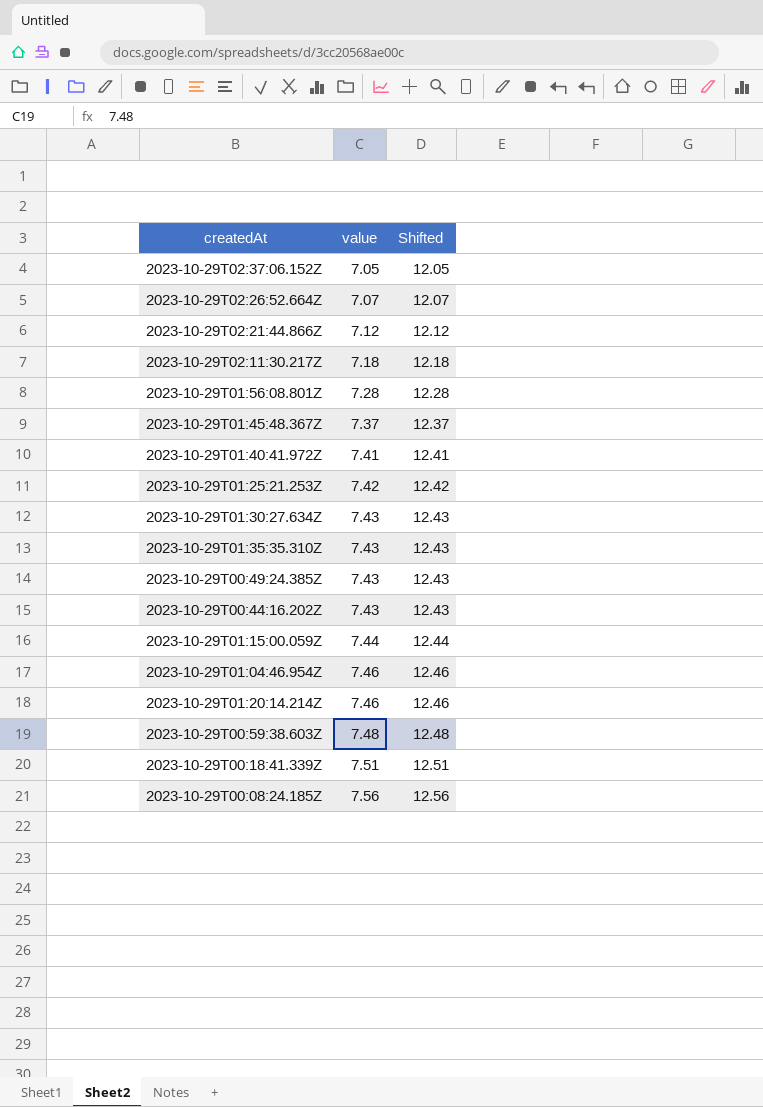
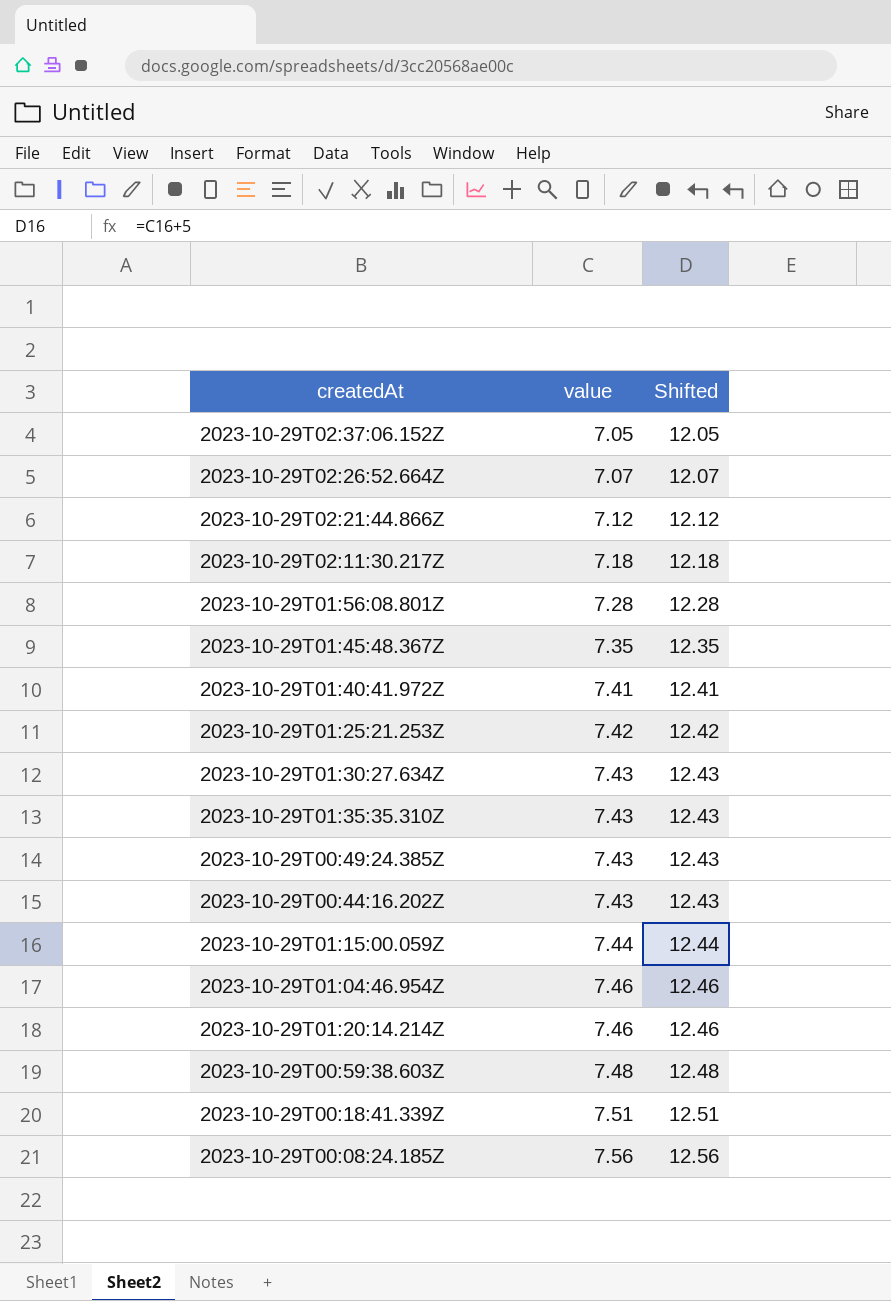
2023-10-29T01:45:48.367Z | value: 7.37 -> 7.35
2023-10-29T01:45:48.367Z | Shifted: 12.37 -> 12.35

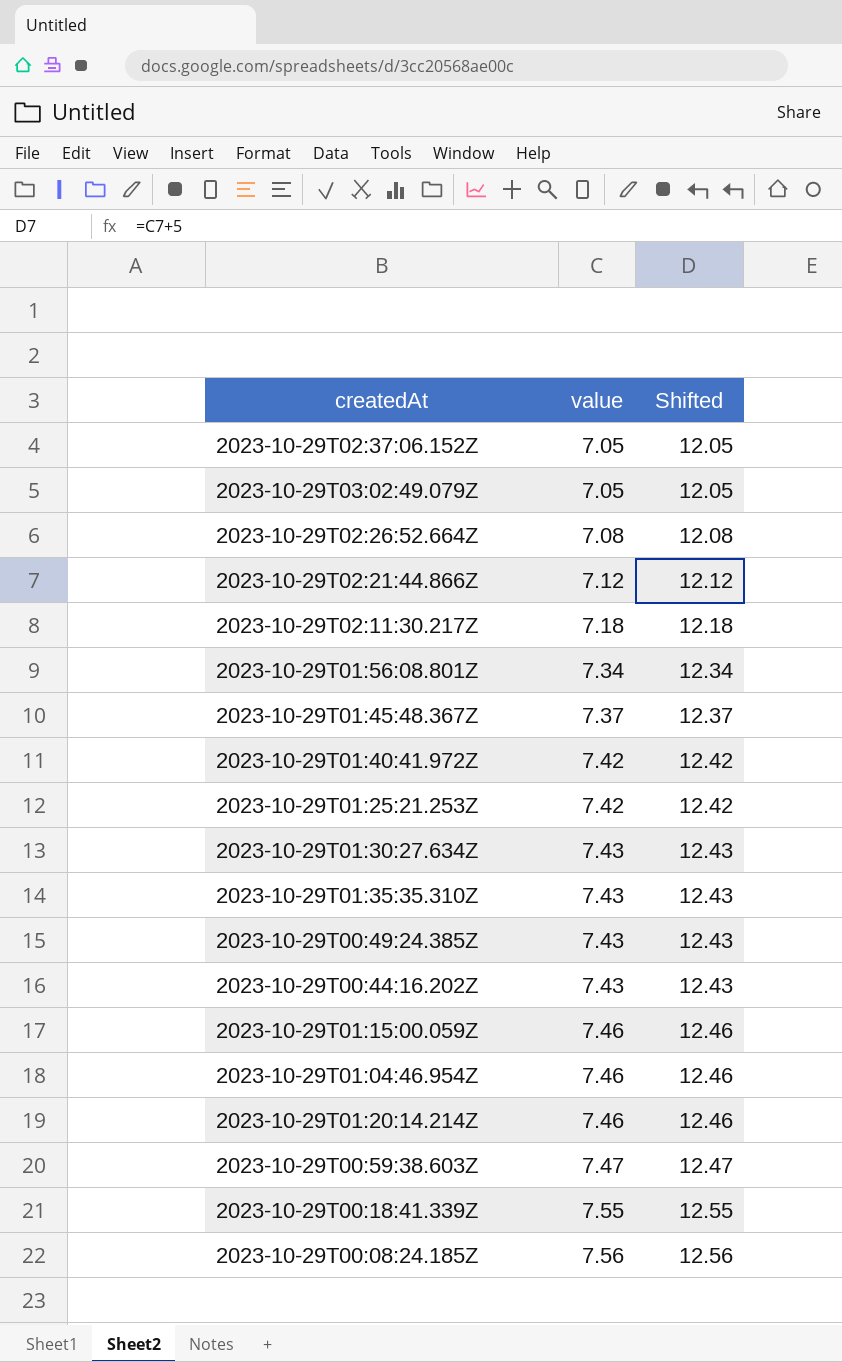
row 2023-10-29T03:02:49.079Z: none -> 7.05 | 12.05
2023-10-29T02:26:52.664Z | value: 7.07 -> 7.08
2023-10-29T02:26:52.664Z | Shifted: 12.07 -> 12.08
2023-10-29T01:56:08.801Z | value: 7.28 -> 7.34
2023-10-29T01:56:08.801Z | Shifted: 12.28 -> 12.34
2023-10-29T01:45:48.367Z | value: 7.35 -> 7.37
2023-10-29T01:45:48.367Z | Shifted: 12.35 -> 12.37
2023-10-29T01:40:41.972Z | value: 7.41 -> 7.42
2023-10-29T01:40:41.972Z | Shifted: 12.41 -> 12.42
2023-10-29T01:15:00.059Z | value: 7.44 -> 7.46
2023-10-29T01:15:00.059Z | Shifted: 12.44 -> 12.46
2023-10-29T00:59:38.603Z | value: 7.48 -> 7.47
2023-10-29T00:59:38.603Z | Shifted: 12.48 -> 12.47
2023-10-29T00:18:41.339Z | value: 7.51 -> 7.55
2023-10-29T00:18:41.339Z | Shifted: 12.51 -> 12.55

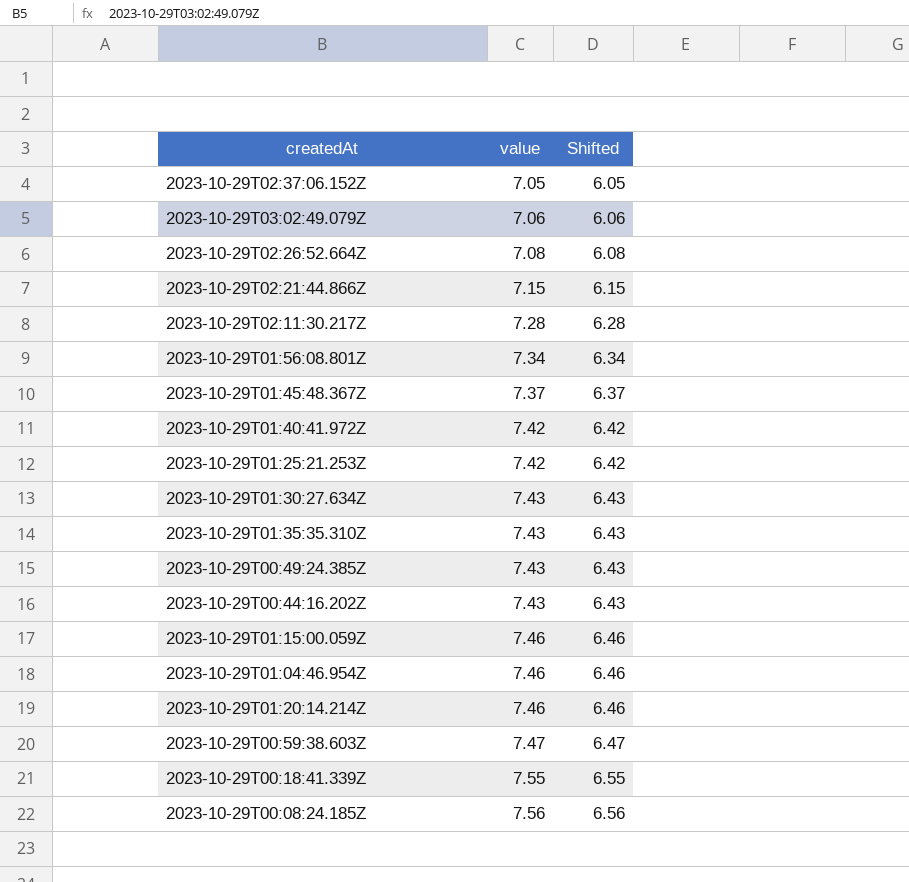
column Shifted | formula: [value] + 5 -> [value] - 1
2023-10-29T03:02:49.079Z | value: 7.05 -> 7.06
2023-10-29T02:21:44.866Z | value: 7.12 -> 7.15
2023-10-29T02:11:30.217Z | value: 7.18 -> 7.28

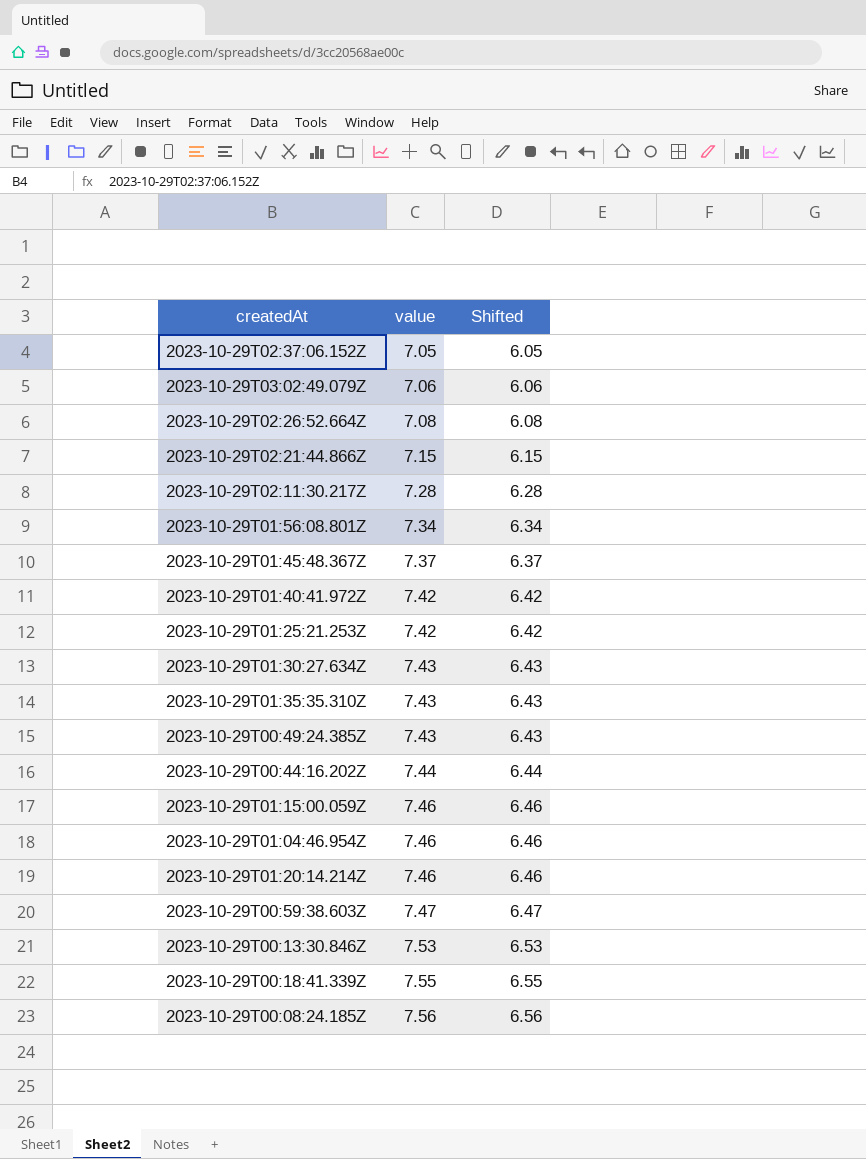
2023-10-29T00:44:16.202Z | value: 7.43 -> 7.44
2023-10-29T00:44:16.202Z | Shifted: 6.43 -> 6.44
row 2023-10-29T00:13:30.846Z: none -> 7.53 | 6.53

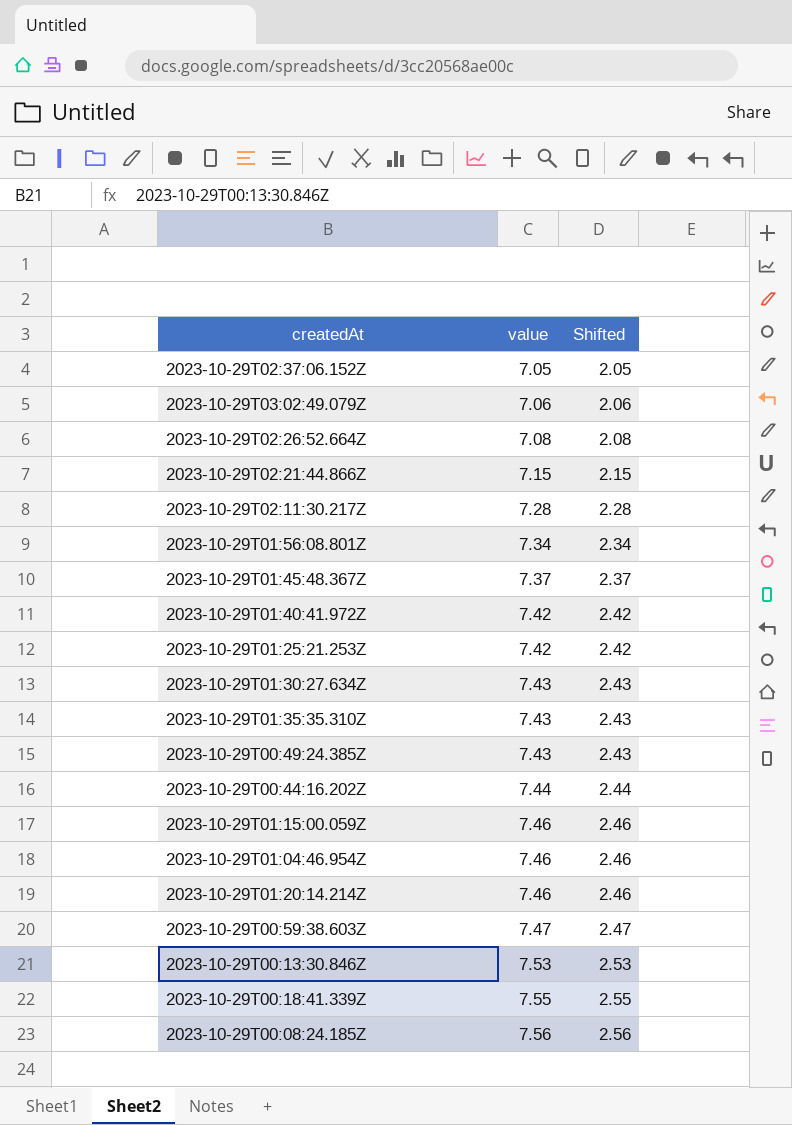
column Shifted | formula: [value] - 1 -> [value] - 5

